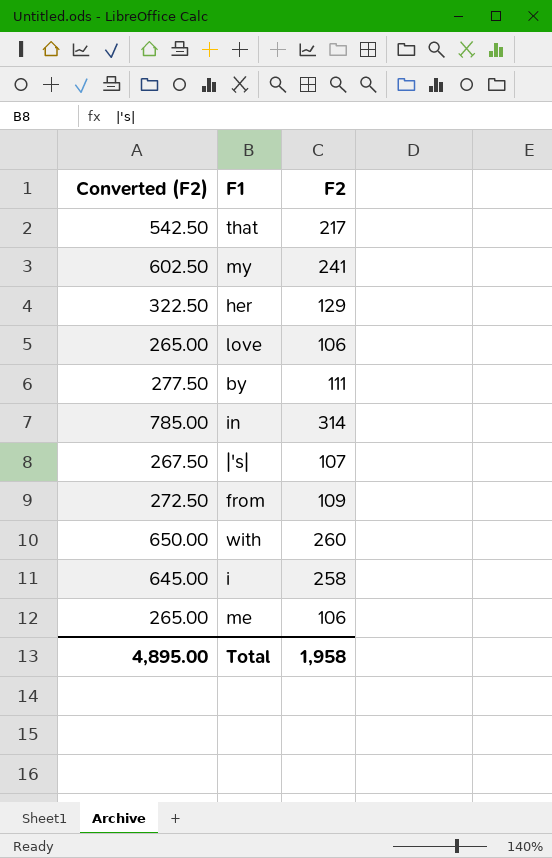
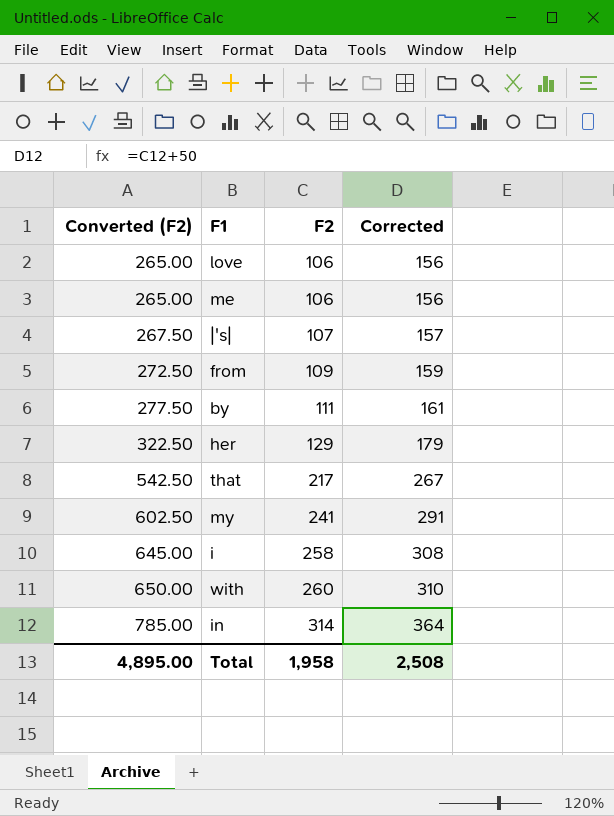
row order: none -> Converted (F2) ascending
column Corrected | formula: none -> [F2] + 50

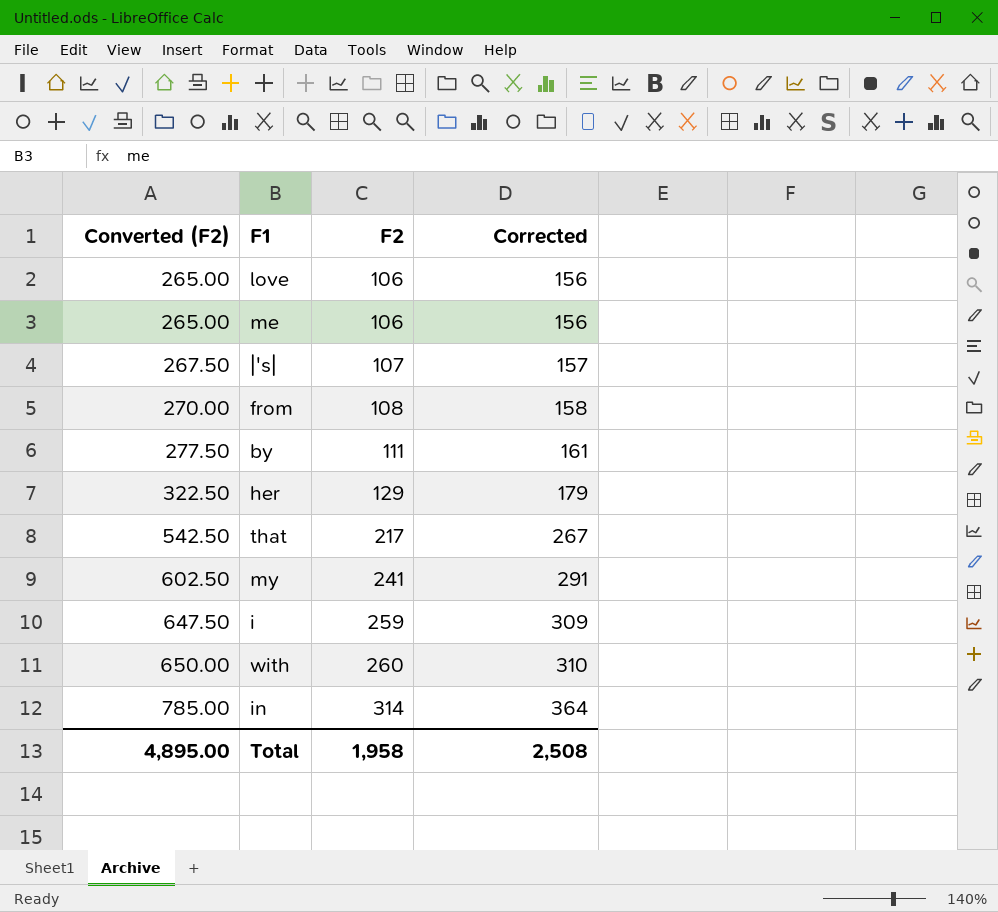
from | Converted (F2): 272.50 -> 270.00
from | F2: 109 -> 108
from | Corrected: 159 -> 158
i | Converted (F2): 645.00 -> 647.50
i | F2: 258 -> 259
i | Corrected: 308 -> 309

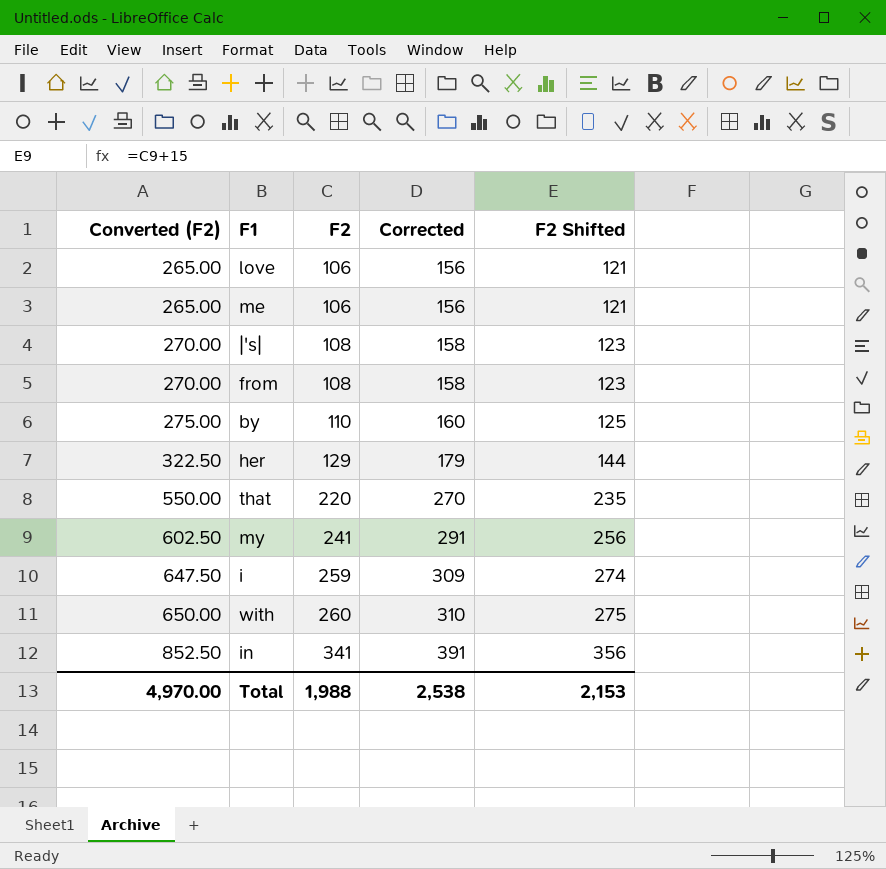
column F2 Shifted | formula: none -> [F2] + 15
|'s| | Converted (F2): 267.50 -> 270.00
|'s| | F2: 107 -> 108
|'s| | Corrected: 157 -> 158
by | Converted (F2): 277.50 -> 275.00
by | F2: 111 -> 110
by | Corrected: 161 -> 160
that | Converted (F2): 542.50 -> 550.00
that | F2: 217 -> 220
that | Corrected: 267 -> 270
in | Converted (F2): 785.00 -> 852.50
in | F2: 314 -> 341
in | Corrected: 364 -> 391
Total | Converted (F2): 4,895.00 -> 4,970.00
Total | F2: 1,958 -> 1,988
Total | Corrected: 2,508 -> 2,538

